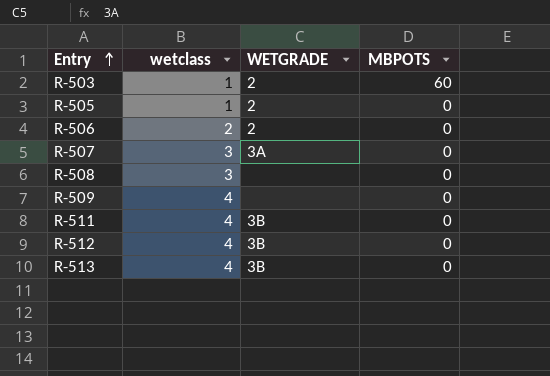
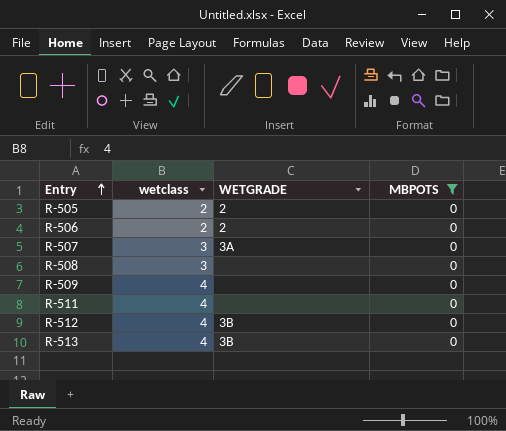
filter: none -> MBPOTS = 0
R-505 | wetclass: 1 -> 2
R-511 | WETGRADE: 3B -> none

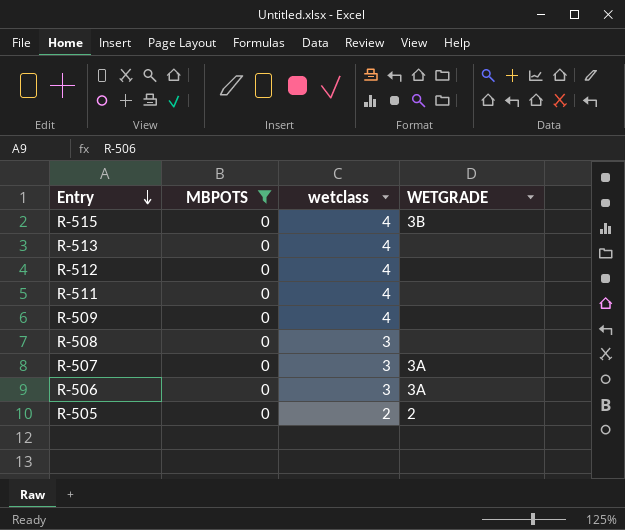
row order: Entry ascending -> Entry descending
column MBPOTS | position: 4 -> 2
row R-515: none -> 0 | 4 | 3B
R-513 | WETGRADE: 3B -> none
R-512 | WETGRADE: 3B -> none
R-506 | wetclass: 2 -> 3
R-506 | WETGRADE: 2 -> 3A

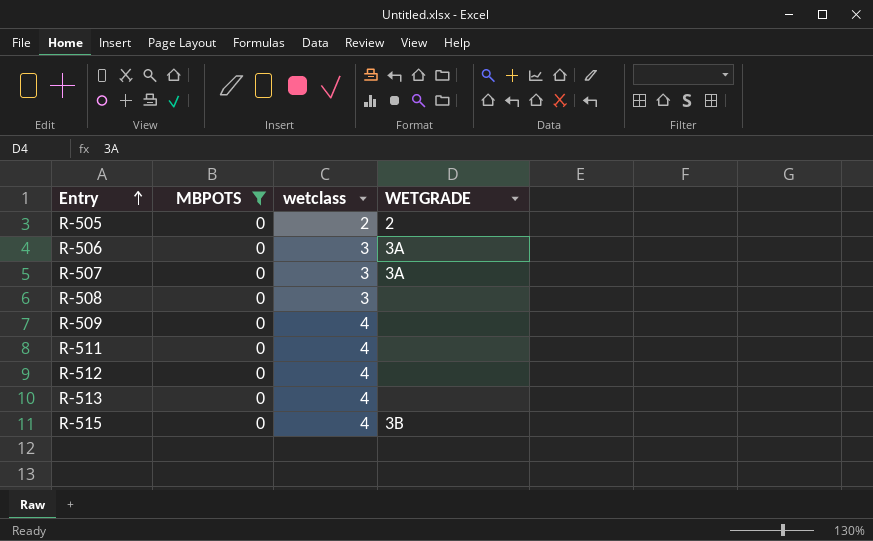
row order: Entry descending -> Entry ascending

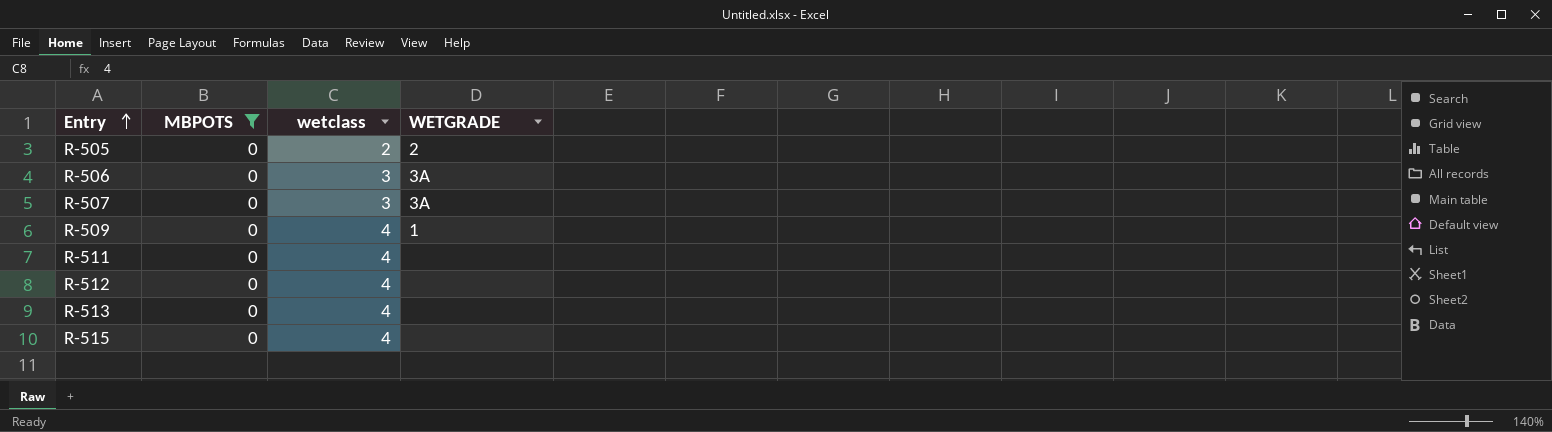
row R-508: 0 | 3 | none -> none
R-509 | WETGRADE: none -> 1
R-515 | WETGRADE: 3B -> none

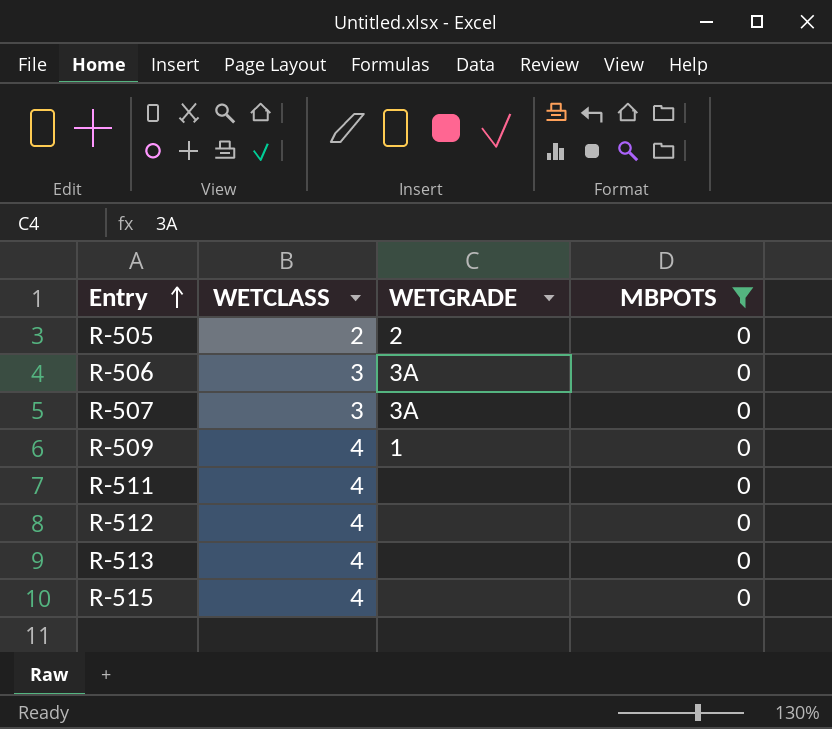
column name: wetclass -> WETCLASS
column MBPOTS | position: 2 -> 4

